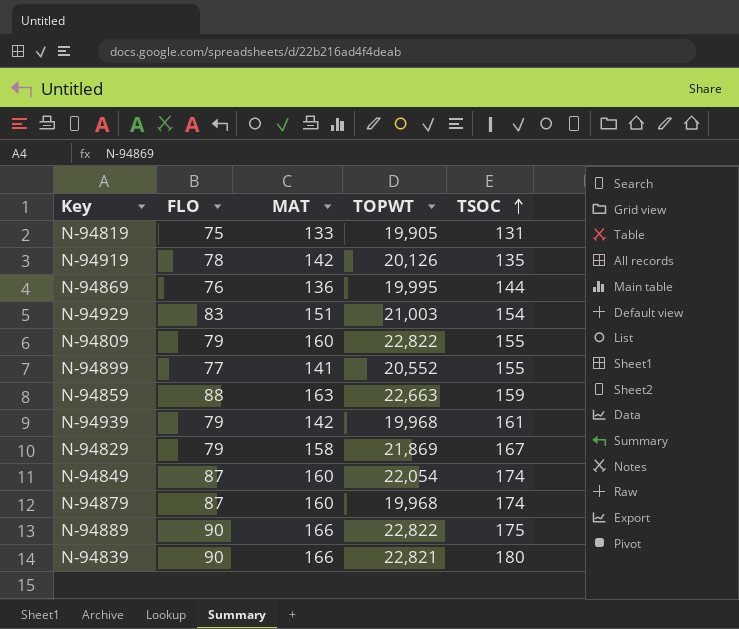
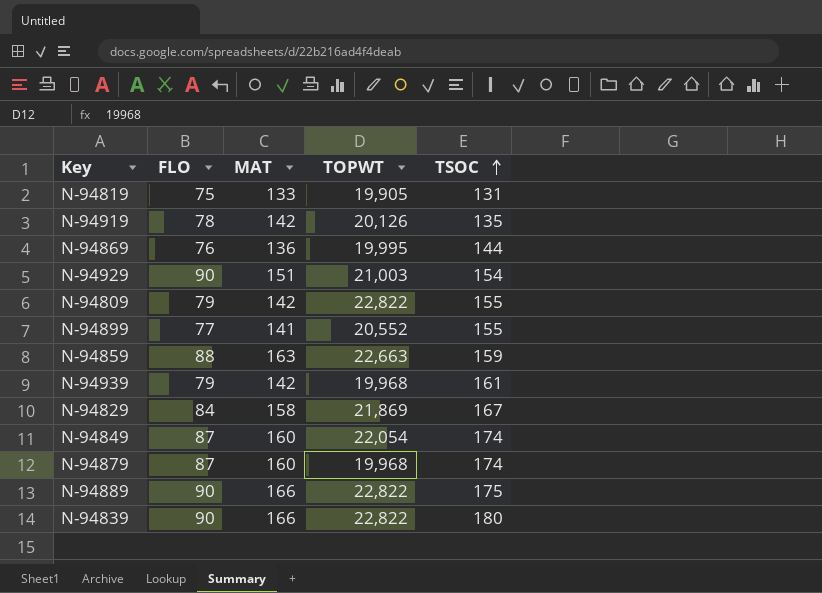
N-94929 | FLO: 83 -> 90
N-94809 | MAT: 160 -> 142
N-94829 | FLO: 79 -> 84
N-94839 | TOPWT: 22,821 -> 22,822

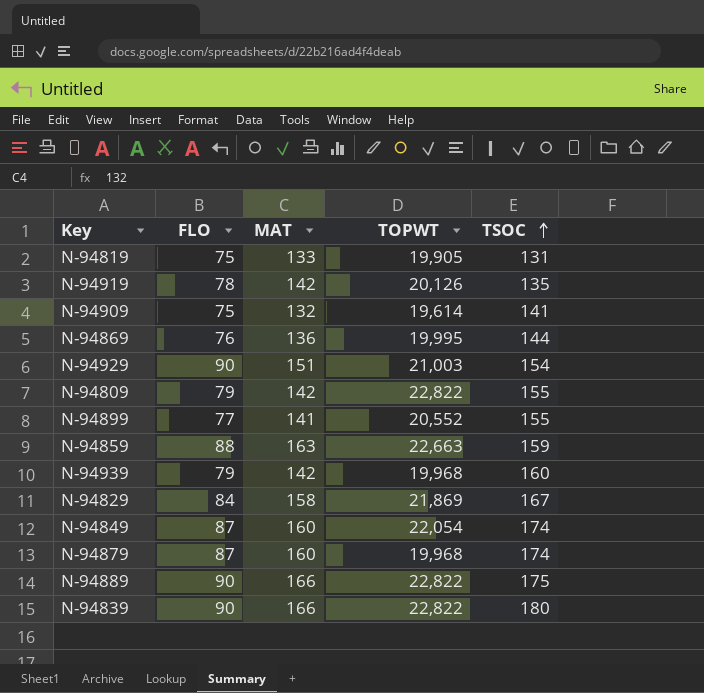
row N-94909: none -> 75 | 132 | 19,614 | 141
N-94939 | TSOC: 161 -> 160

